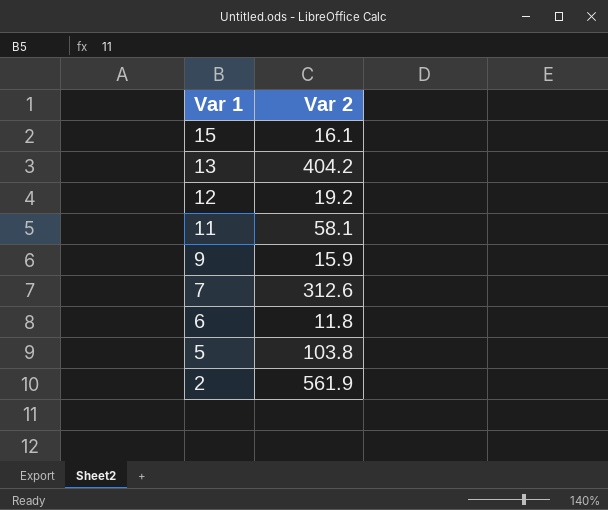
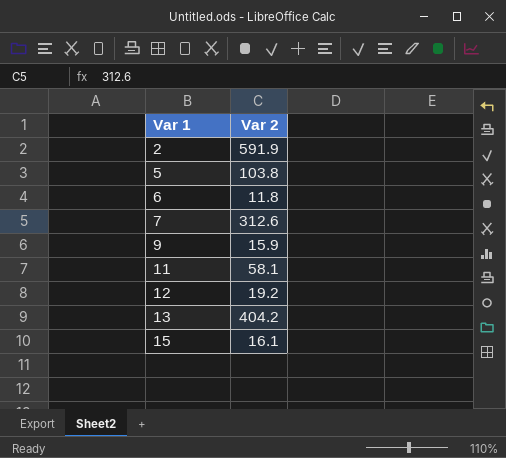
row order: Var 1 descending -> Var 1 ascending
2 | Var 2: 561.9 -> 591.9

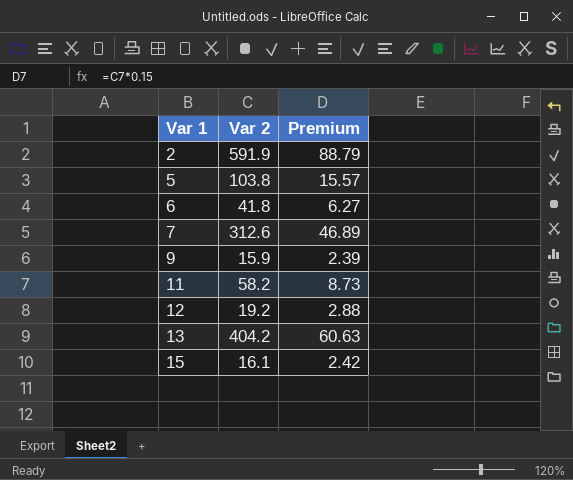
column Premium | formula: none -> [Var 2] * 0.15
6 | Var 2: 11.8 -> 41.8
11 | Var 2: 58.1 -> 58.2

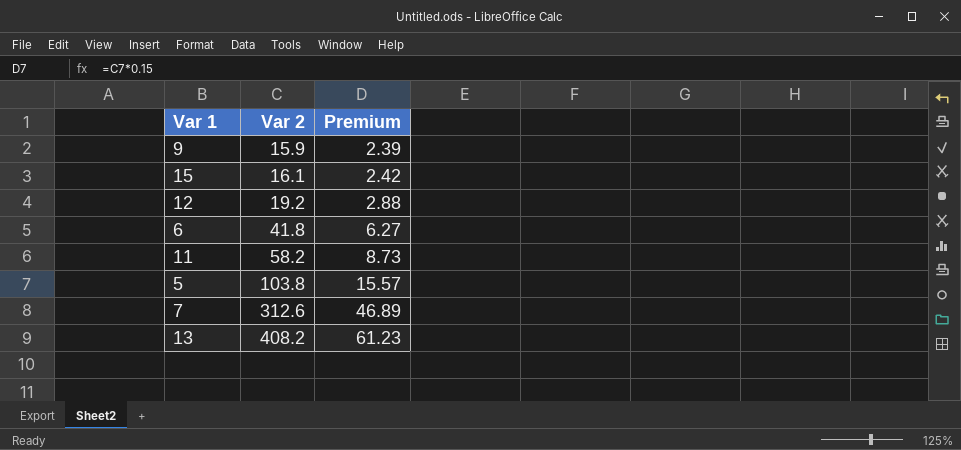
row order: Var 1 ascending -> Var 2 ascending
row 2: 591.9 | 88.79 -> none
13 | Var 2: 404.2 -> 408.2
13 | Premium: 60.63 -> 61.23

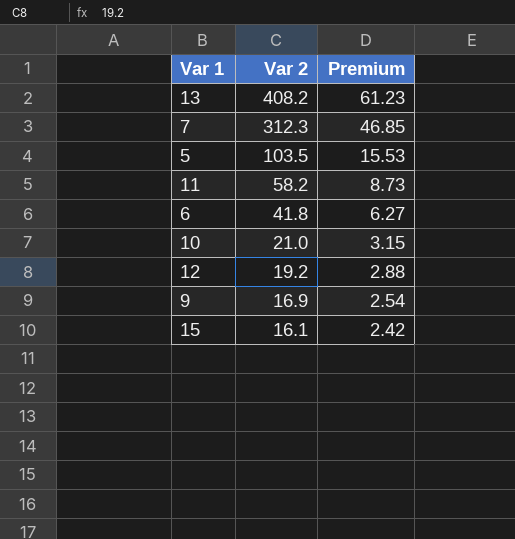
row order: Var 2 ascending -> Var 2 descending
7 | Var 2: 312.6 -> 312.3
7 | Premium: 46.89 -> 46.85
5 | Var 2: 103.8 -> 103.5
5 | Premium: 15.57 -> 15.53
row 10: none -> 21.0 | 3.15
9 | Var 2: 15.9 -> 16.9
9 | Premium: 2.39 -> 2.54

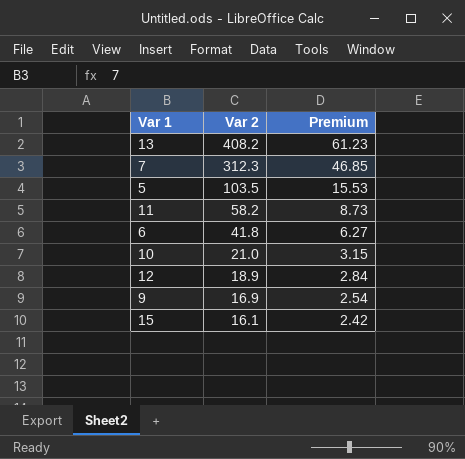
12 | Var 2: 19.2 -> 18.9
12 | Premium: 2.88 -> 2.84

